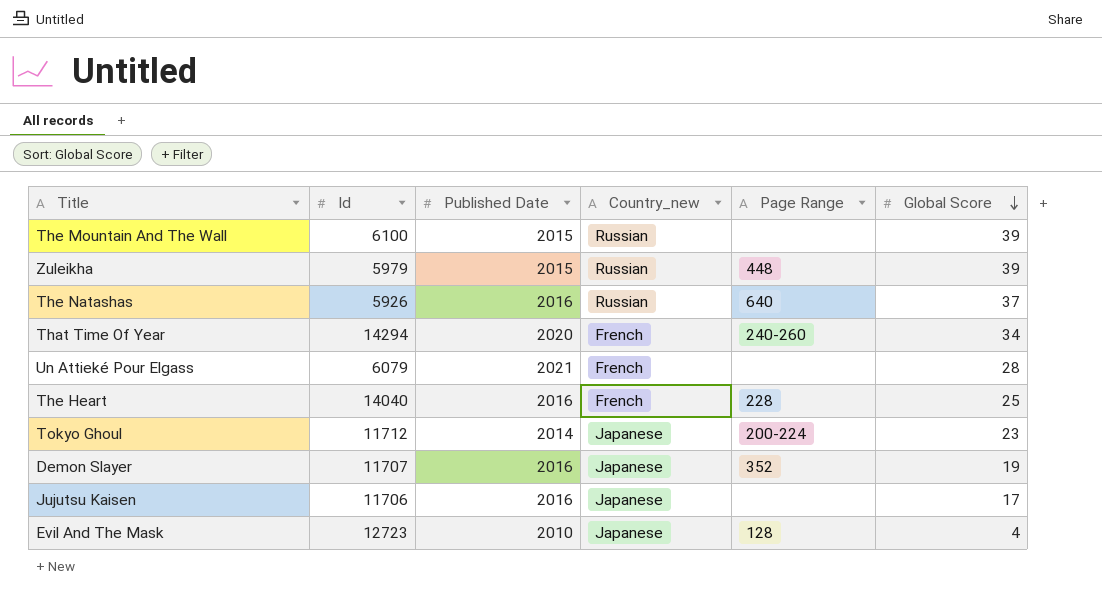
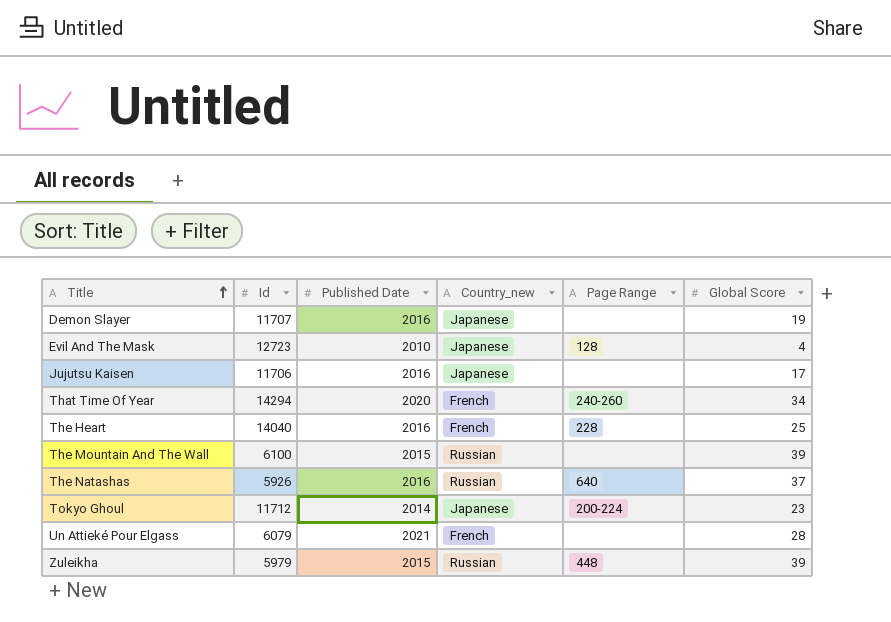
row order: Global Score descending -> Title ascending
Demon Slayer | Page Range: 352 -> none

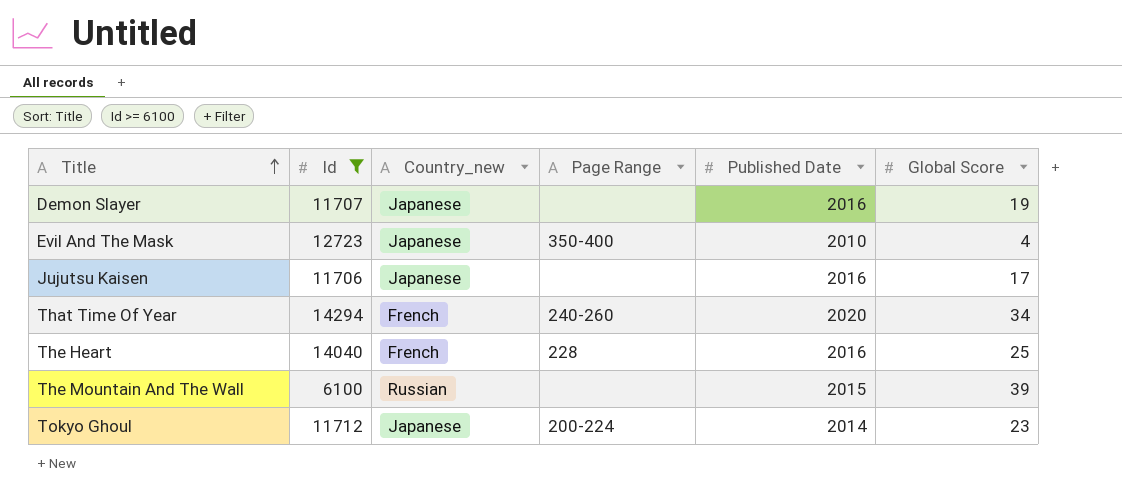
filter: none -> Id >= 6100
column Published Date | position: 3 -> 5
Evil And The Mask | Page Range: 128 -> 350-400

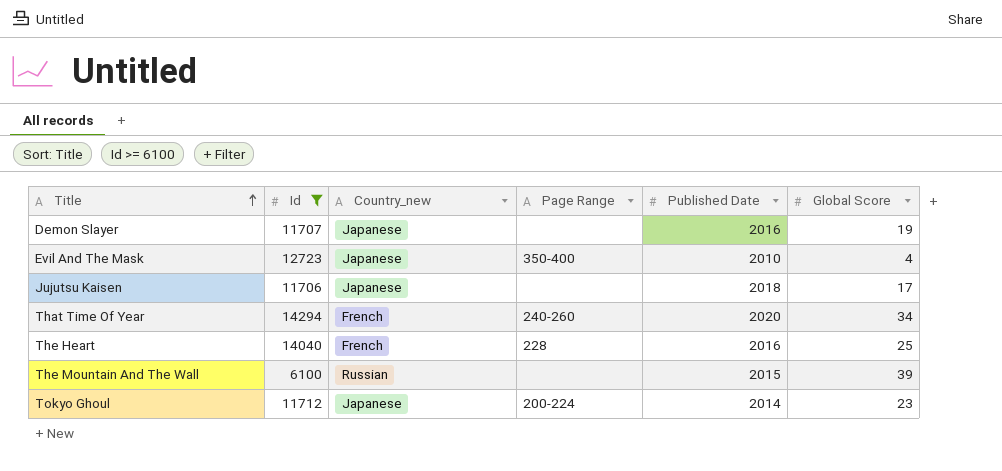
Jujutsu Kaisen | Published Date: 2016 -> 2018

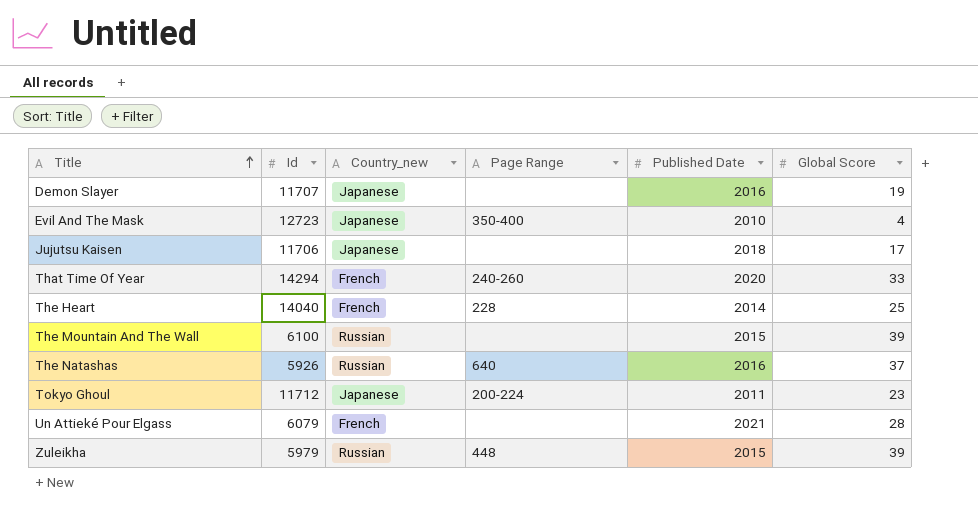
filter: Id >= 6100 -> none
That Time Of Year | Global Score: 34 -> 33
The Heart | Published Date: 2016 -> 2014
Tokyo Ghoul | Published Date: 2014 -> 2011

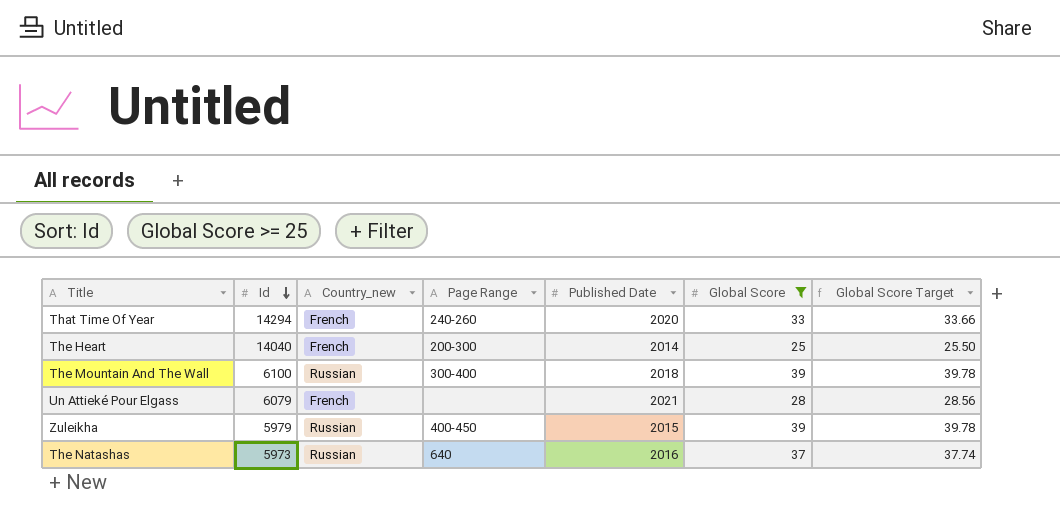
filter: none -> Global Score >= 25
row order: Title ascending -> Id descending
column Global Score Target | formula: none -> [Global Score] * 1.02
The Heart | Page Range: 228 -> 200-300
The Mountain And The Wall | Page Range: none -> 300-400
The Mountain And The Wall | Published Date: 2015 -> 2018
Zuleikha | Page Range: 448 -> 400-450
The Natashas | Id: 5926 -> 5973

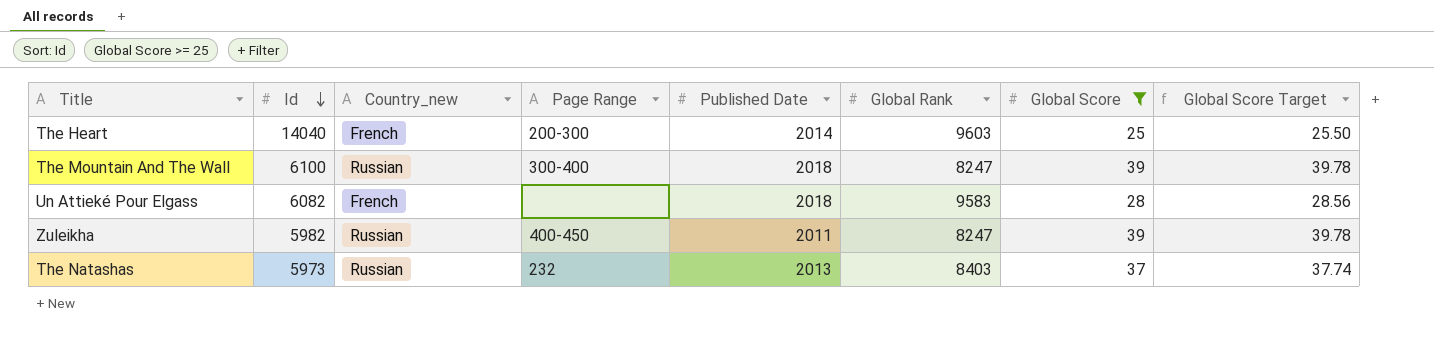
column Global Rank | position: none -> 6
row That Time Of Year: 14294 | French | 240-260 | 2020 | 33 | 33.66 -> none
Un Attieké Pour Elgass | Id: 6079 -> 6082
Un Attieké Pour Elgass | Published Date: 2021 -> 2018
Zuleikha | Id: 5979 -> 5982
Zuleikha | Published Date: 2015 -> 2011
The Natashas | Page Range: 640 -> 232
The Natashas | Published Date: 2016 -> 2013

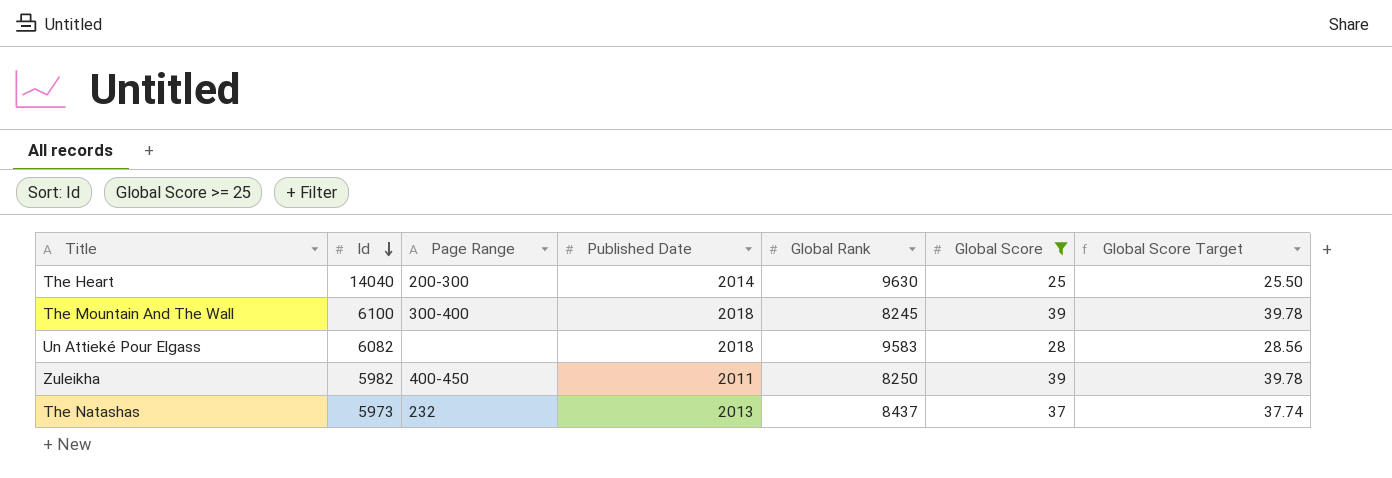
column Country_new | position: 3 -> none
The Heart | Global Rank: 9603 -> 9630
The Mountain And The Wall | Global Rank: 8247 -> 8245
Zuleikha | Global Rank: 8247 -> 8250
The Natashas | Global Rank: 8403 -> 8437

